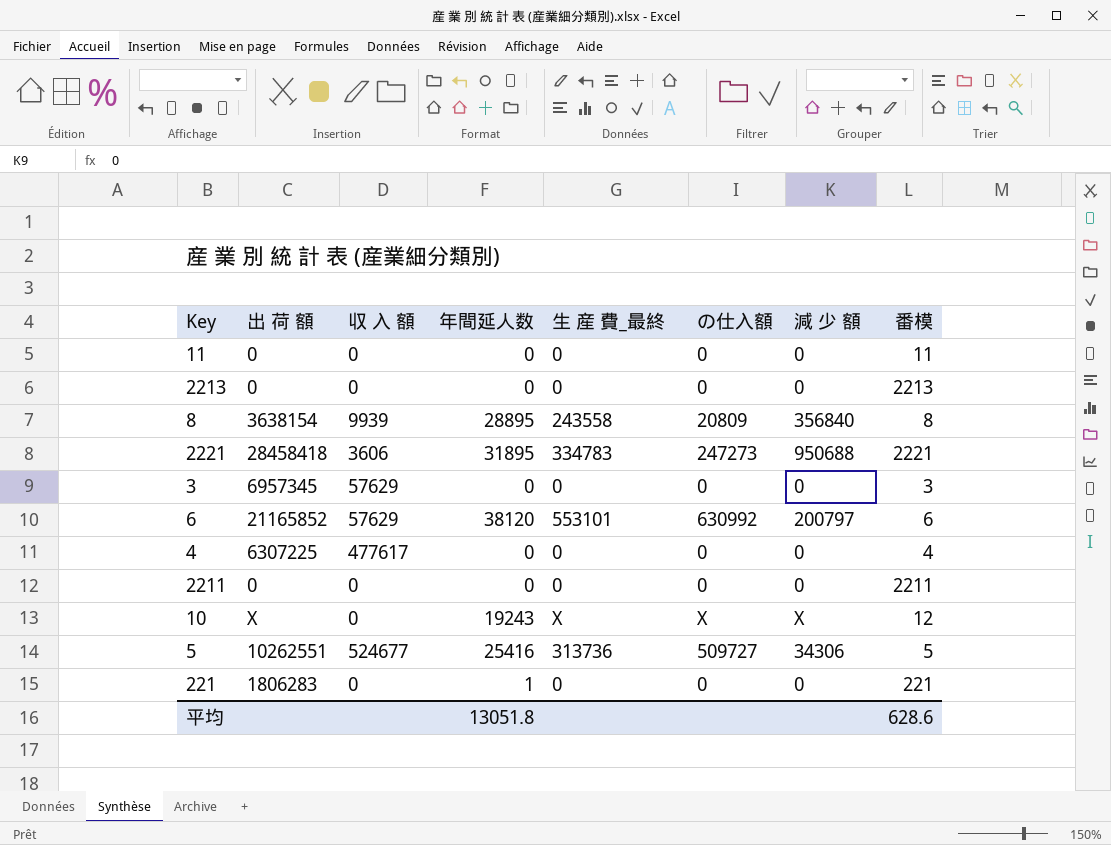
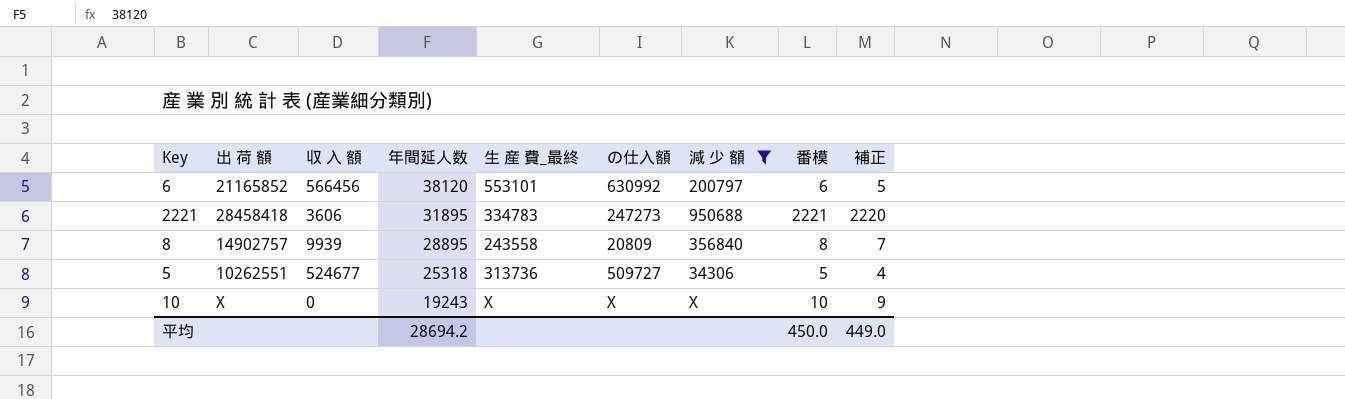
filter: none -> 減 少 額 != 0
row order: none -> 年間延人数 descending
column 補正 | formula: none -> [番模] - 1
6 | 収 入 額: 57629 -> 566456
8 | 出 荷 額: 3638154 -> 14902757
5 | 年間延人数: 25416 -> 25318
10 | 番模: 12 -> 10
平均 | 年間延人数: 13051.8 -> 28694.2
平均 | 番模: 628.6 -> 450.0

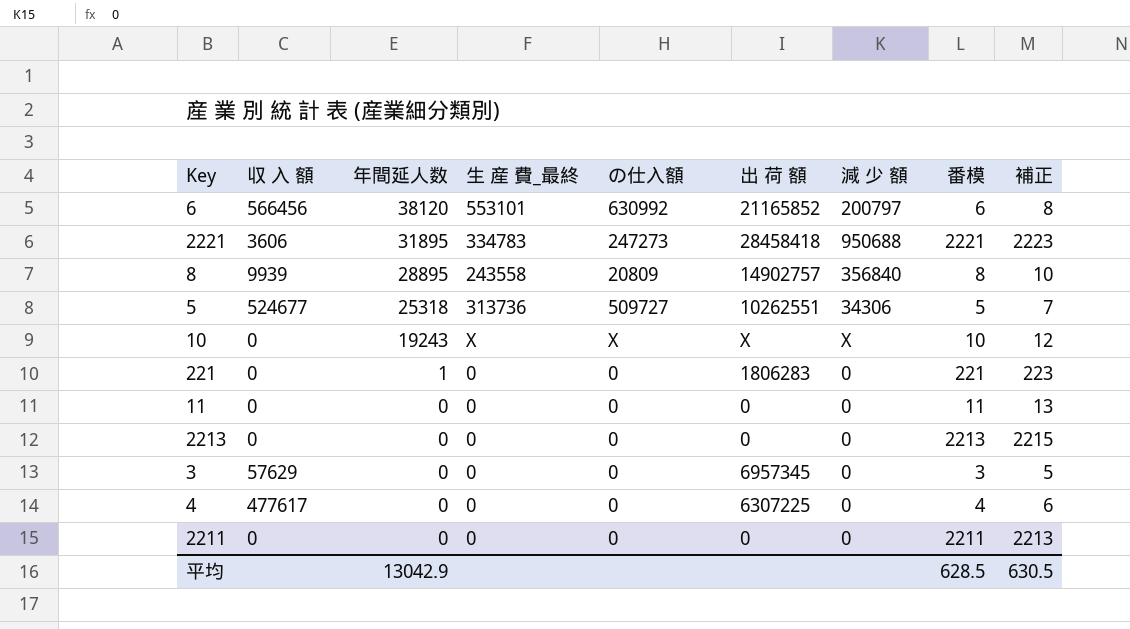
filter: 減 少 額 != 0 -> none
column 出 荷 額 | position: 2 -> 6
column 補正 | formula: [番模] - 1 -> [番模] + 2
平均 | 年間延人数: 28694.2 -> 13042.9
平均 | 番模: 450.0 -> 628.5
平均 | 補正: 449.0 -> 630.5

